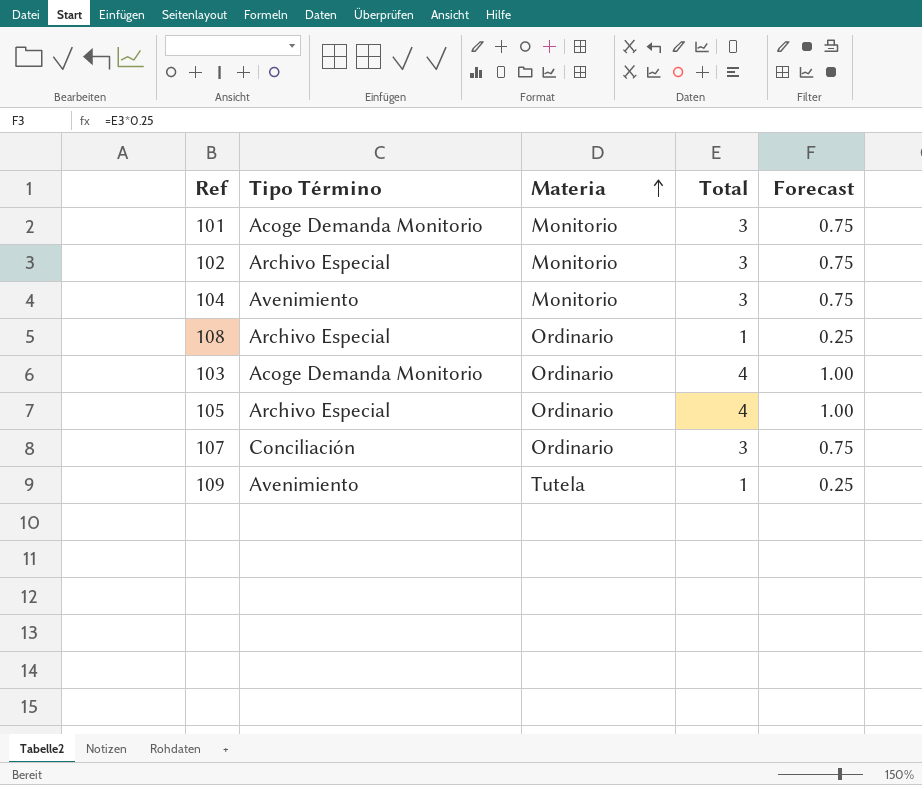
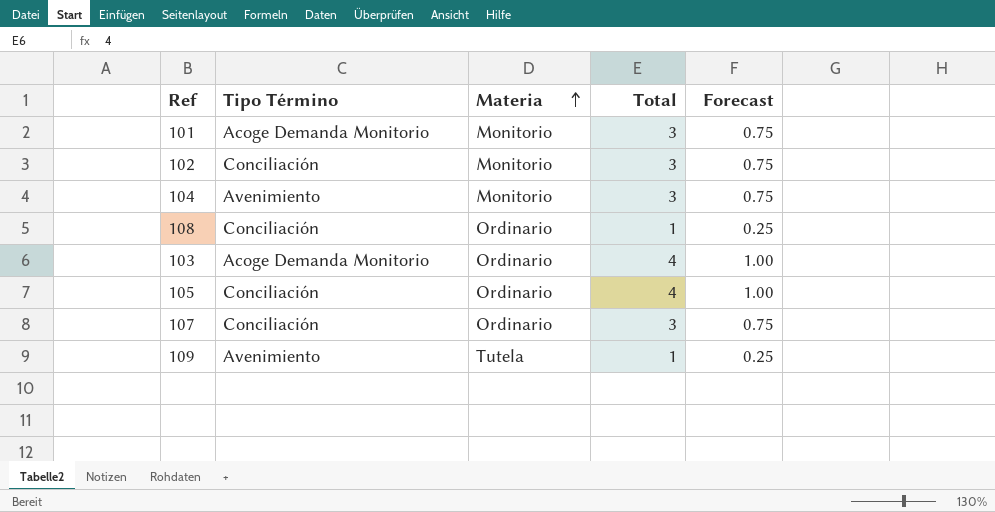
102 | Tipo Término: Archivo Especial -> Conciliación
108 | Tipo Término: Archivo Especial -> Conciliación
105 | Tipo Término: Archivo Especial -> Conciliación

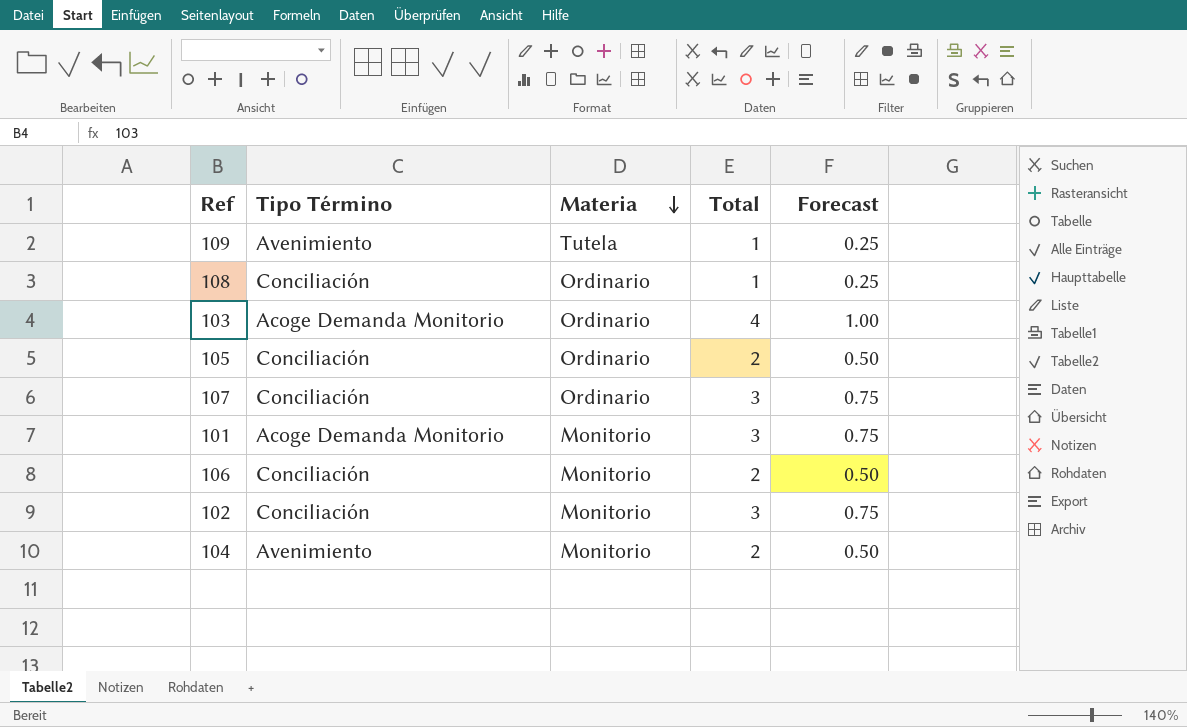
row order: Materia ascending -> Materia descending
105 | Total: 4 -> 2
105 | Forecast: 1.00 -> 0.50
row 106: none -> Conciliación | Monitorio | 2 | 0.50
104 | Total: 3 -> 2
104 | Forecast: 0.75 -> 0.50

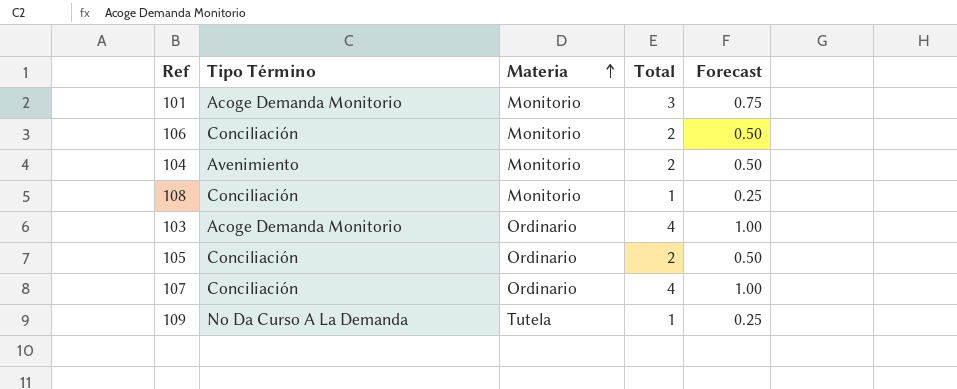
row order: Materia descending -> Materia ascending
row 102: Conciliación | Monitorio | 3 | 0.75 -> none
108 | Materia: Ordinario -> Monitorio
107 | Total: 3 -> 4
107 | Forecast: 0.75 -> 1.00
109 | Tipo Término: Avenimiento -> No Da Curso A La Demanda

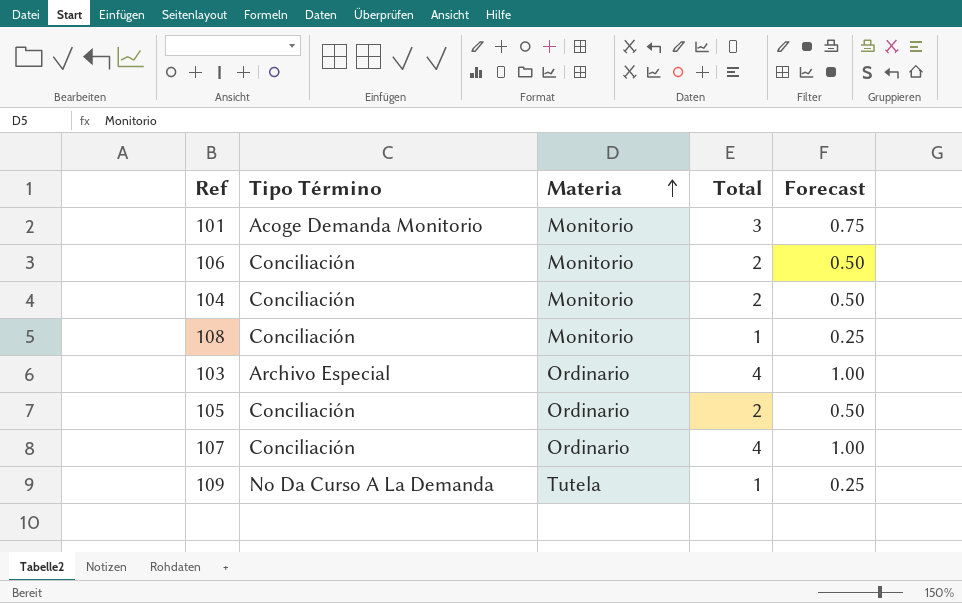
104 | Tipo Término: Avenimiento -> Conciliación
103 | Tipo Término: Acoge Demanda Monitorio -> Archivo Especial

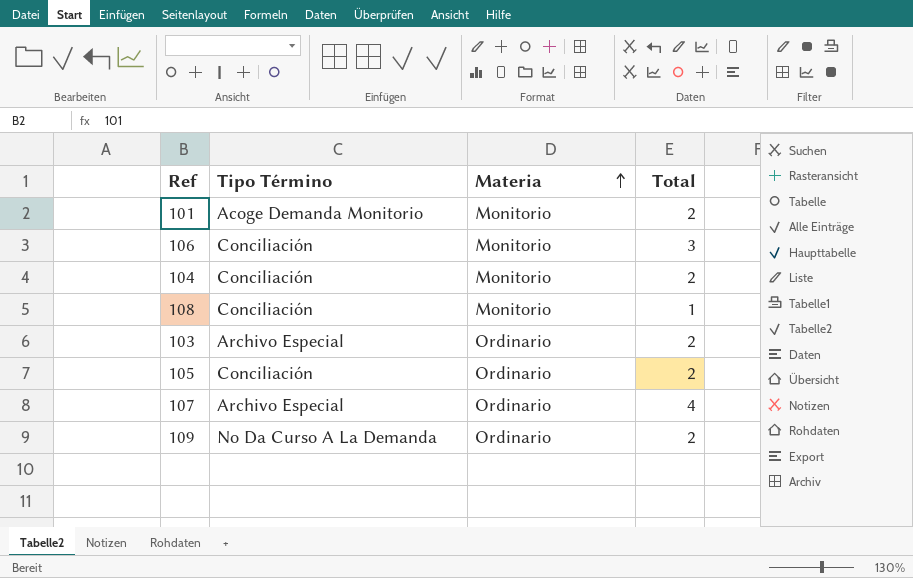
column Forecast | formula: [Total] * 0.25 -> none
101 | Total: 3 -> 2
106 | Total: 2 -> 3
103 | Total: 4 -> 2
107 | Tipo Término: Conciliación -> Archivo Especial
109 | Materia: Tutela -> Ordinario
109 | Total: 1 -> 2

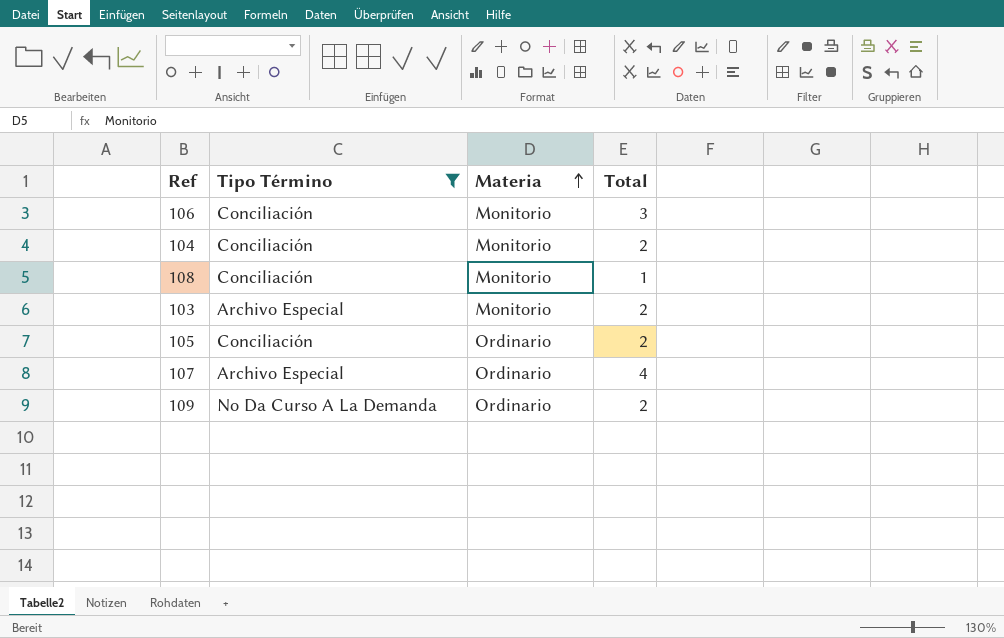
filter: none -> Tipo Término != Acoge Demanda Monitorio
103 | Materia: Ordinario -> Monitorio

